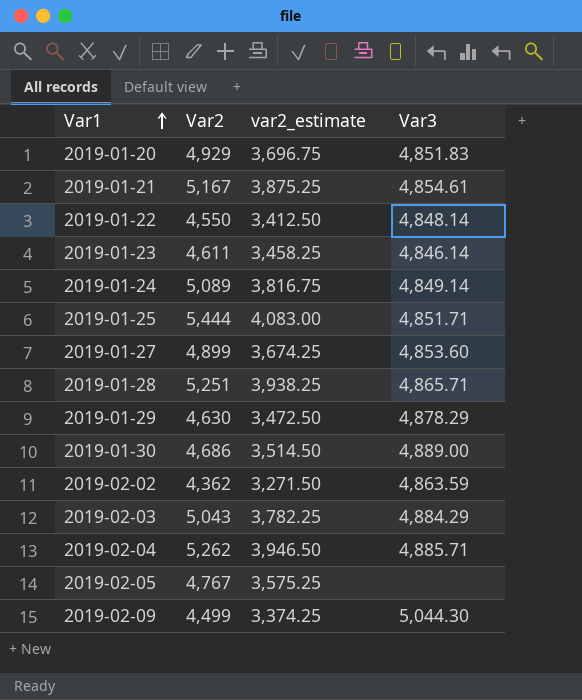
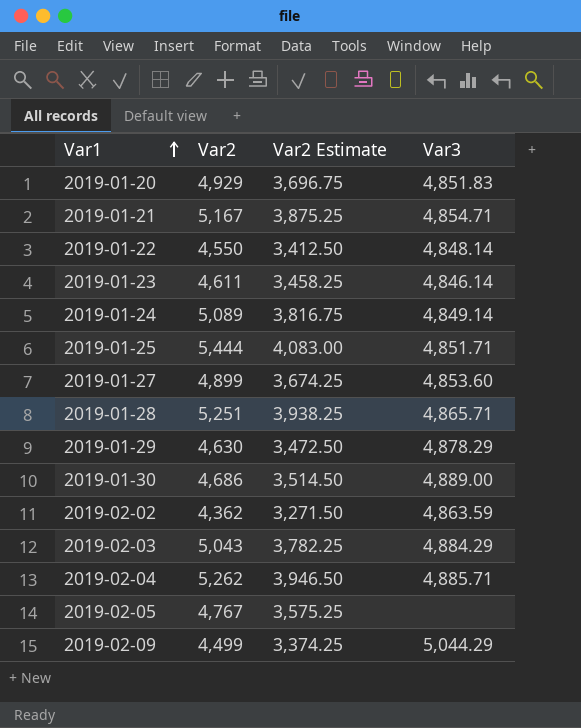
column name: var2_estimate -> Var2 Estimate
2019-01-21 | Var3: 4,854.61 -> 4,854.71
2019-02-09 | Var3: 5,044.30 -> 5,044.29

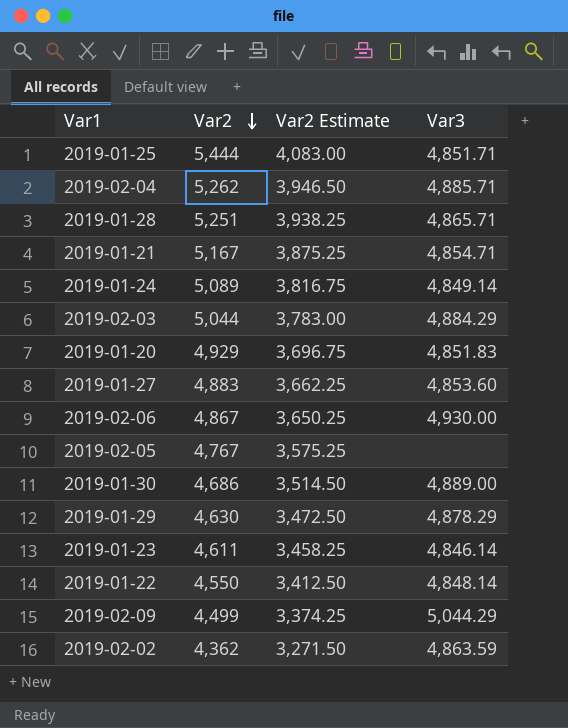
row order: Var1 ascending -> Var2 descending
2019-02-03 | Var2: 5,043 -> 5,044
2019-02-03 | Var2 Estimate: 3,782.25 -> 3,783.00
2019-01-27 | Var2: 4,899 -> 4,883
2019-01-27 | Var2 Estimate: 3,674.25 -> 3,662.25
row 2019-02-06: none -> 4,867 | 3,650.25 | 4,930.00

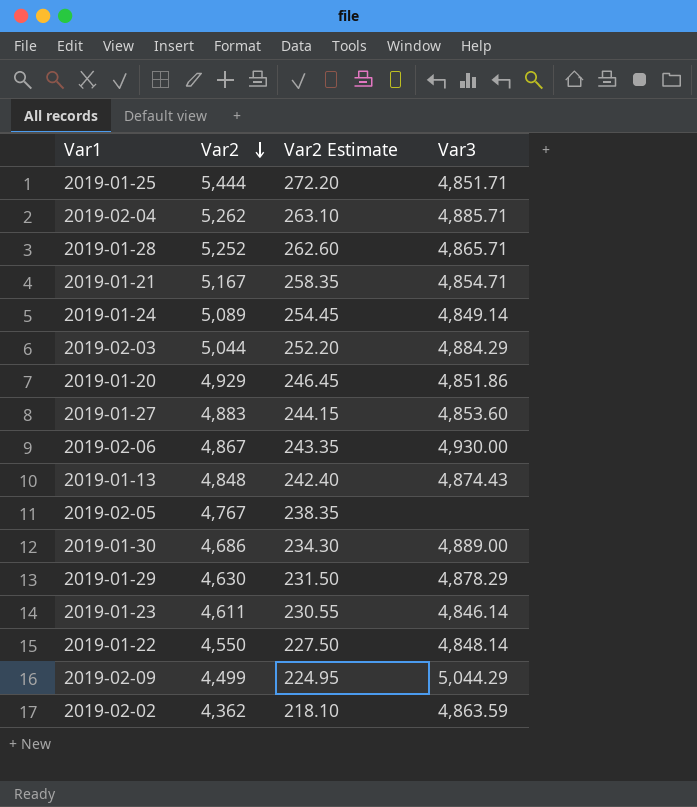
column Var2 Estimate | formula: [Var2] * 0.75 -> [Var2] * 0.05
2019-01-28 | Var2: 5,251 -> 5,252
2019-01-20 | Var3: 4,851.83 -> 4,851.86
row 2019-01-13: none -> 4,848 | 242.40 | 4,874.43

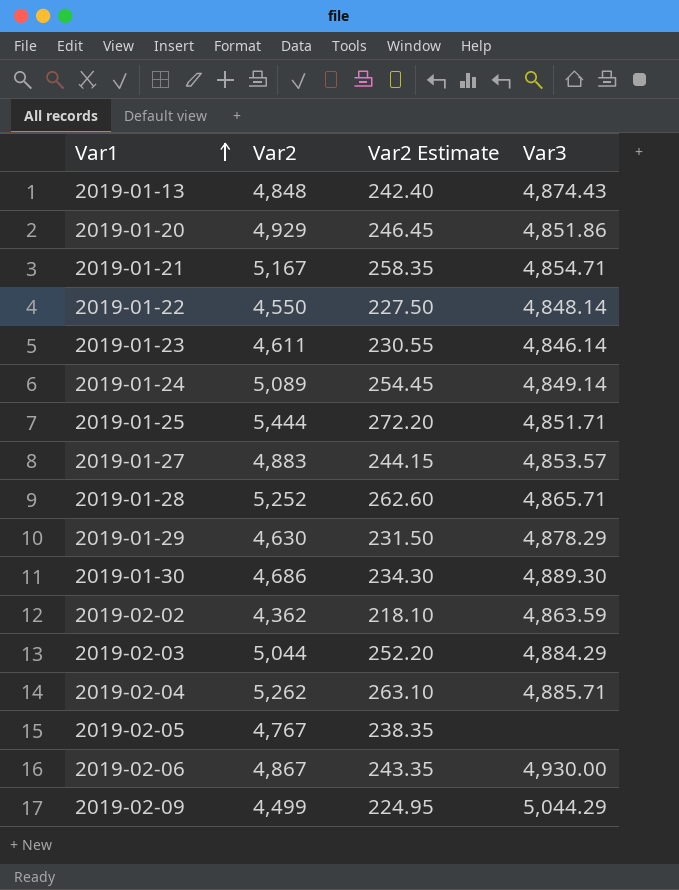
row order: Var2 descending -> Var1 ascending
2019-01-27 | Var3: 4,853.60 -> 4,853.57
2019-01-30 | Var3: 4,889.00 -> 4,889.30

